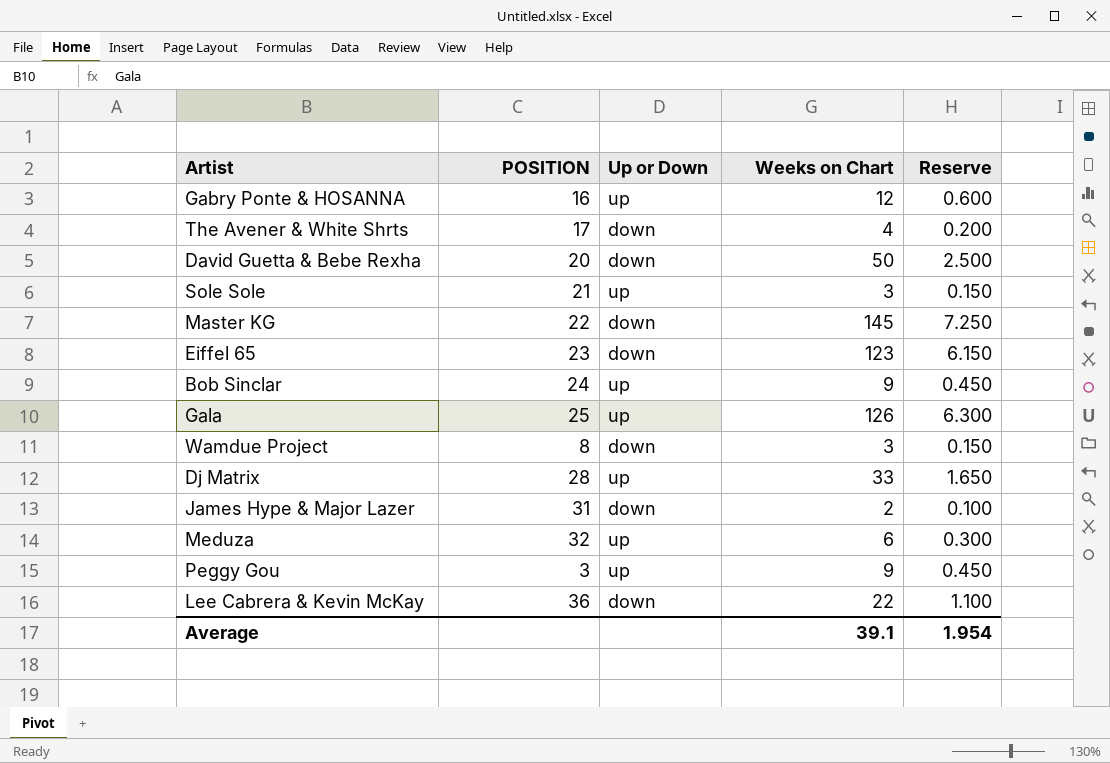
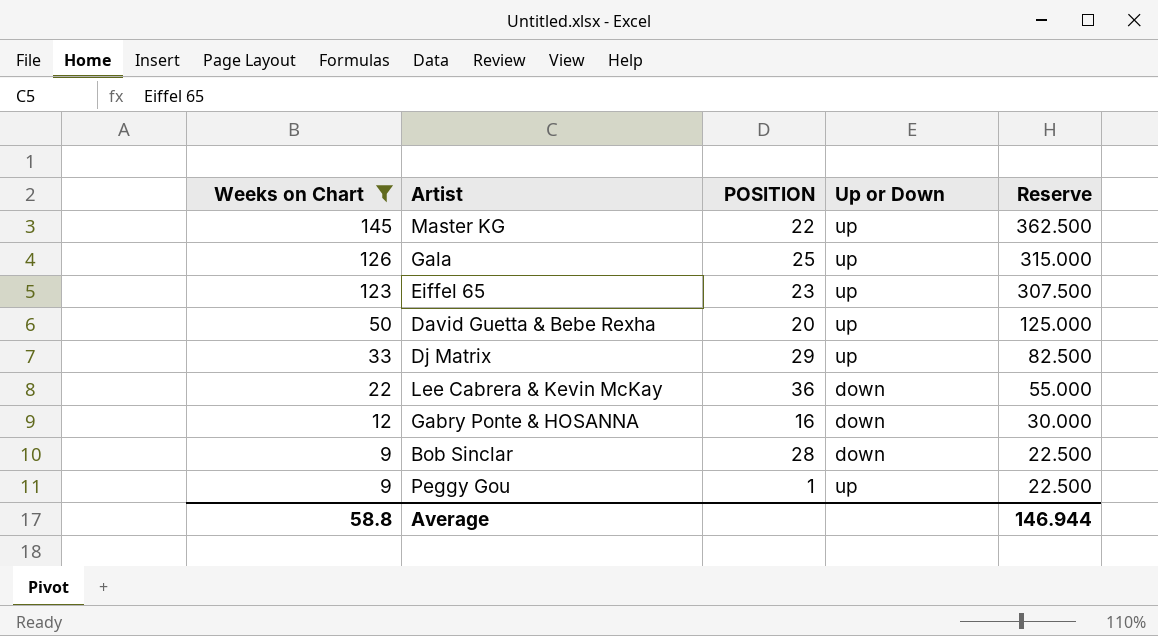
filter: none -> Weeks on Chart >= 9
row order: none -> Weeks on Chart descending
column Weeks on Chart | position: 4 -> 1
column Reserve | formula: [Weeks on Chart] * 0.05 -> [Weeks on Chart] * 2.5
Master KG | Up or Down: down -> up
Eiffel 65 | Up or Down: down -> up
David Guetta & Bebe Rexha | Up or Down: down -> up
Dj Matrix | POSITION: 28 -> 29
Gabry Ponte & HOSANNA | Up or Down: up -> down
Bob Sinclar | POSITION: 24 -> 28
Bob Sinclar | Up or Down: up -> down
Peggy Gou | POSITION: 3 -> 1
Average | Weeks on Chart: 39.1 -> 58.8
Average | Reserve: 1.954 -> 146.944

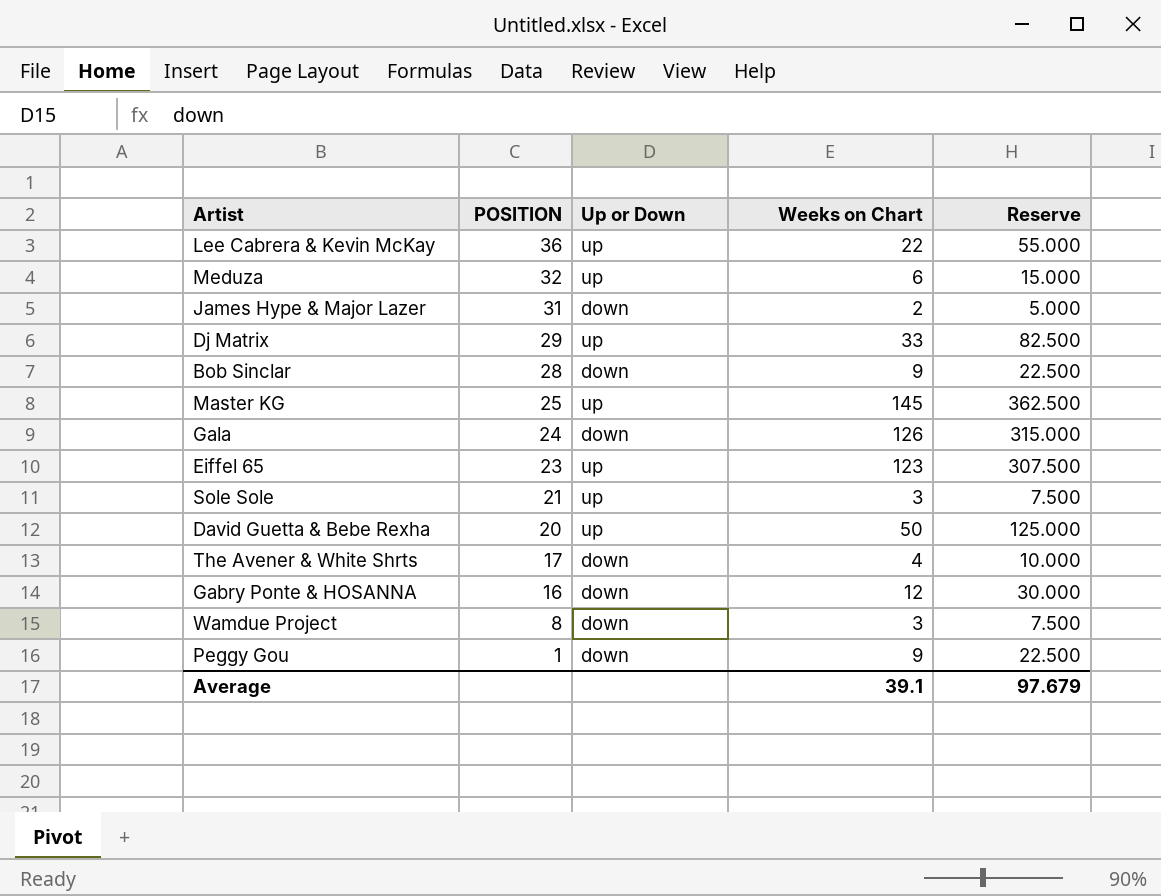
filter: Weeks on Chart >= 9 -> none
row order: Weeks on Chart descending -> POSITION descending
column Weeks on Chart | position: 1 -> 4
Lee Cabrera & Kevin McKay | Up or Down: down -> up
Master KG | POSITION: 22 -> 25
Gala | POSITION: 25 -> 24
Gala | Up or Down: up -> down
Peggy Gou | Up or Down: up -> down
Average | Weeks on Chart: 58.8 -> 39.1
Average | Reserve: 146.944 -> 97.679

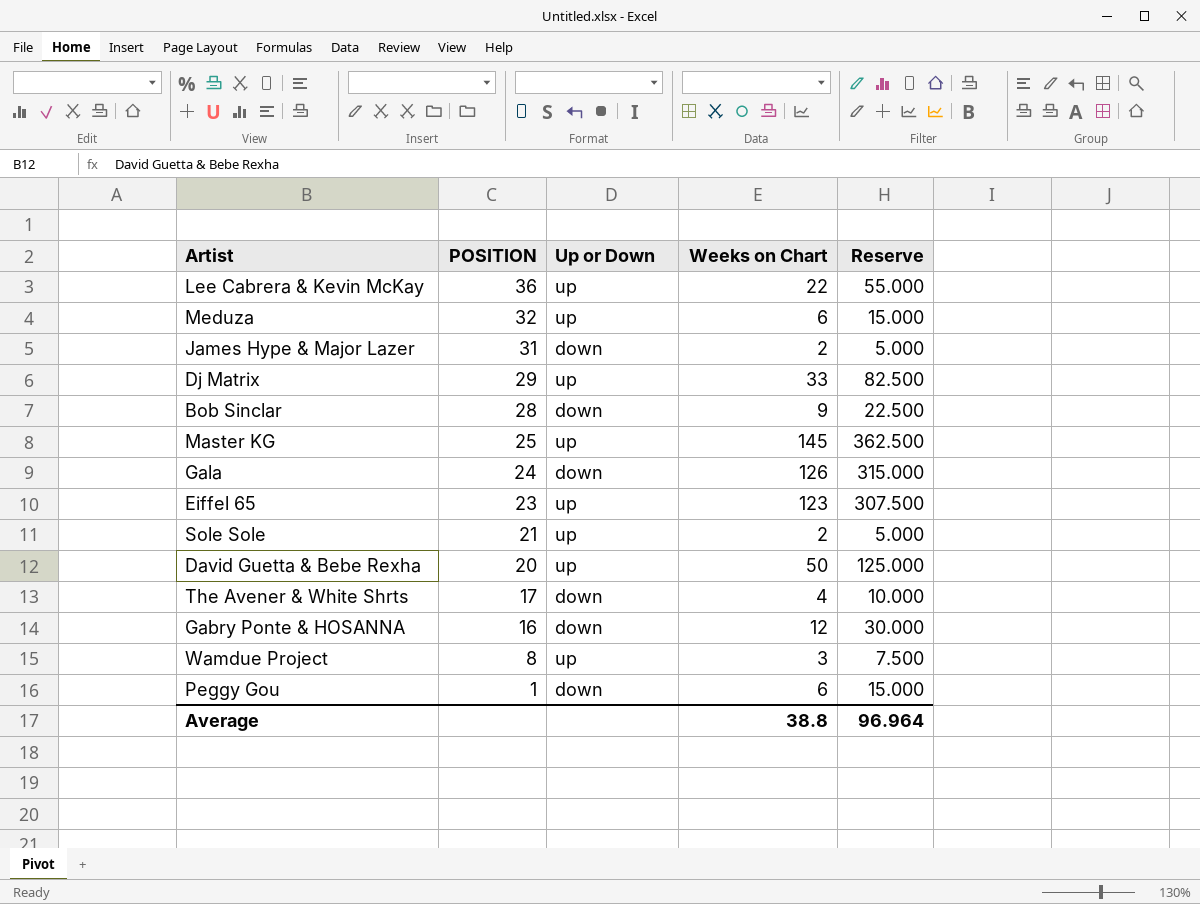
Sole Sole | Weeks on Chart: 3 -> 2
Sole Sole | Reserve: 7.500 -> 5.000
Wamdue Project | Up or Down: down -> up
Peggy Gou | Weeks on Chart: 9 -> 6
Peggy Gou | Reserve: 22.500 -> 15.000
Average | Weeks on Chart: 39.1 -> 38.8
Average | Reserve: 97.679 -> 96.964

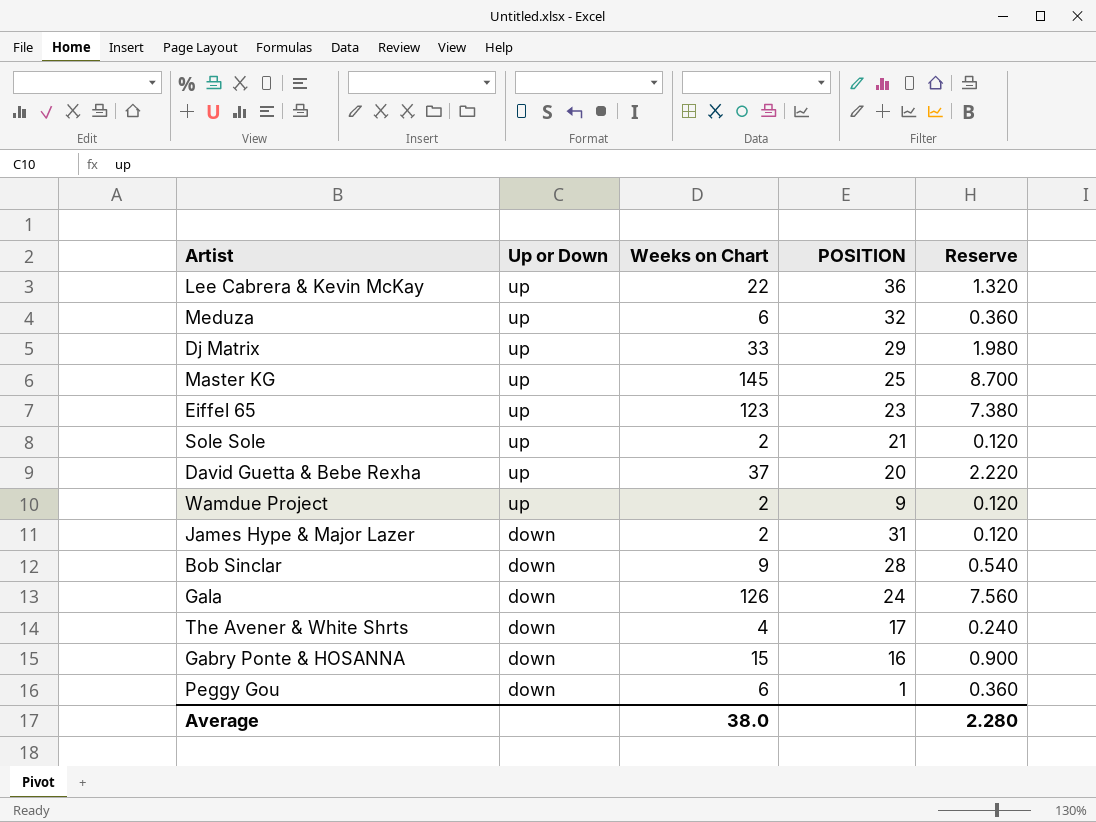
row order: POSITION descending -> Up or Down descending
column POSITION | position: 2 -> 4
column Reserve | formula: [Weeks on Chart] * 2.5 -> [Weeks on Chart] * 0.06
David Guetta & Bebe Rexha | Weeks on Chart: 50 -> 37
Wamdue Project | Weeks on Chart: 3 -> 2
Wamdue Project | POSITION: 8 -> 9
Gabry Ponte & HOSANNA | Weeks on Chart: 12 -> 15
Average | Weeks on Chart: 38.8 -> 38.0
Average | Reserve: 96.964 -> 2.280

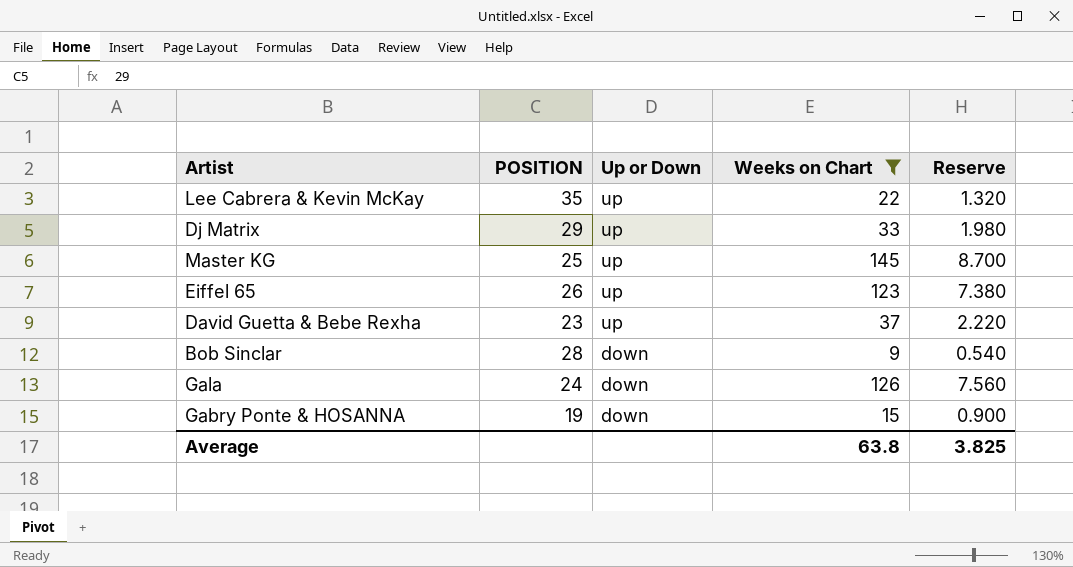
filter: none -> Weeks on Chart >= 9
column POSITION | position: 4 -> 2
Lee Cabrera & Kevin McKay | POSITION: 36 -> 35
Eiffel 65 | POSITION: 23 -> 26
David Guetta & Bebe Rexha | POSITION: 20 -> 23
Gabry Ponte & HOSANNA | POSITION: 16 -> 19
Average | Weeks on Chart: 38.0 -> 63.8
Average | Reserve: 2.280 -> 3.825

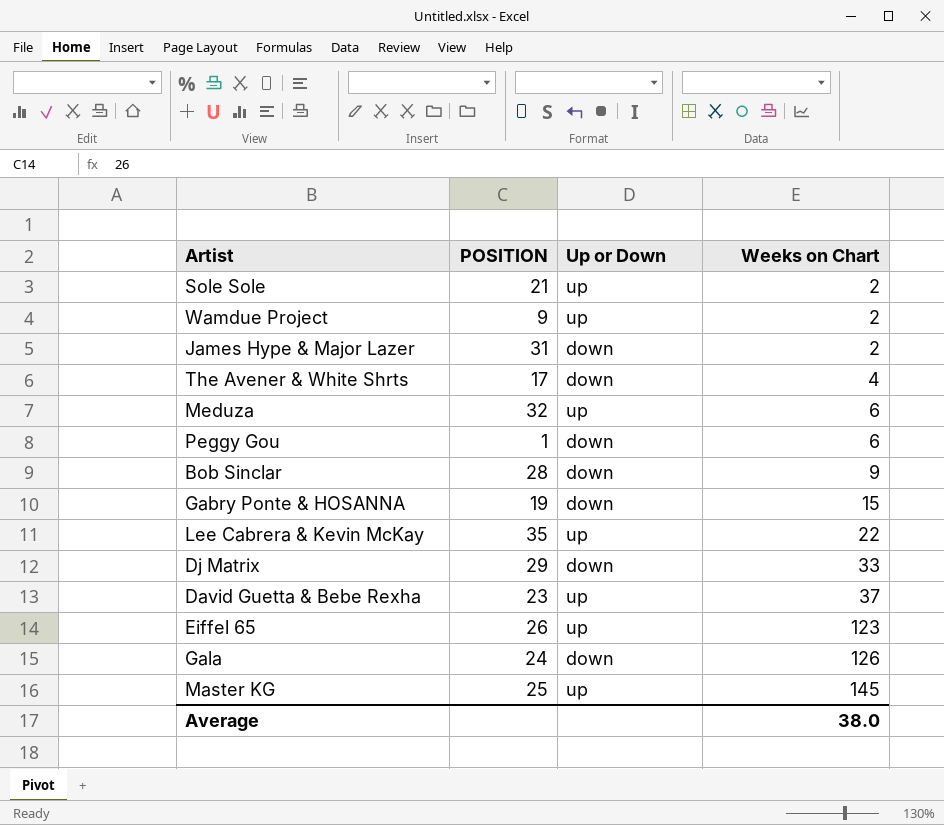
filter: Weeks on Chart >= 9 -> none
row order: Up or Down descending -> Weeks on Chart ascending
column Reserve | formula: [Weeks on Chart] * 0.06 -> none
Dj Matrix | Up or Down: up -> down
Average | Weeks on Chart: 63.8 -> 38.0

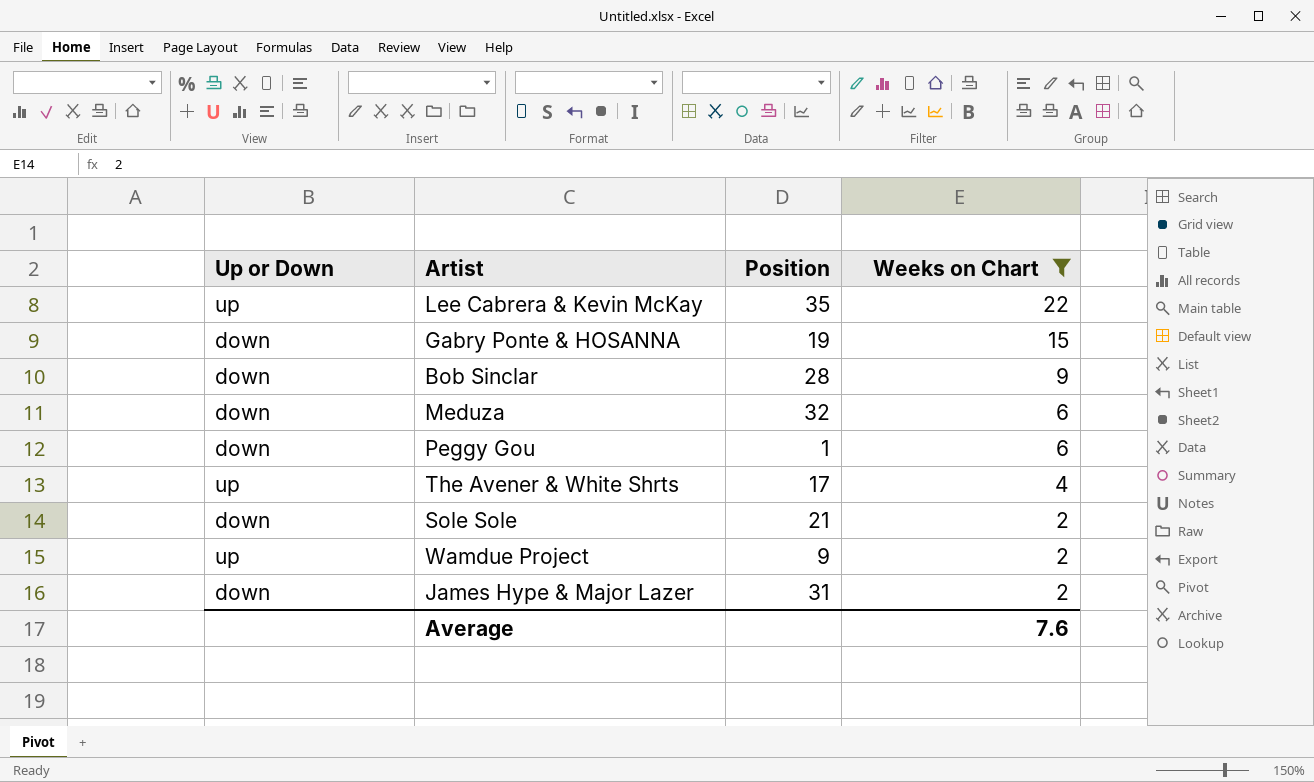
filter: none -> Weeks on Chart <= 22
row order: Weeks on Chart ascending -> Weeks on Chart descending
column Up or Down | position: 3 -> 1
column name: POSITION -> Position
Meduza | Up or Down: up -> down
The Avener & White Shrts | Up or Down: down -> up
Sole Sole | Up or Down: up -> down
Average | Weeks on Chart: 38.0 -> 7.6

